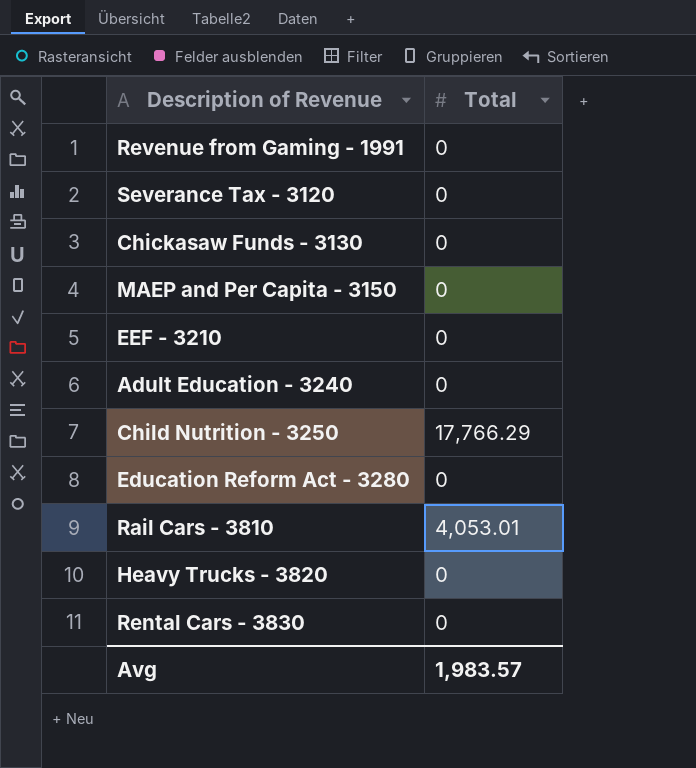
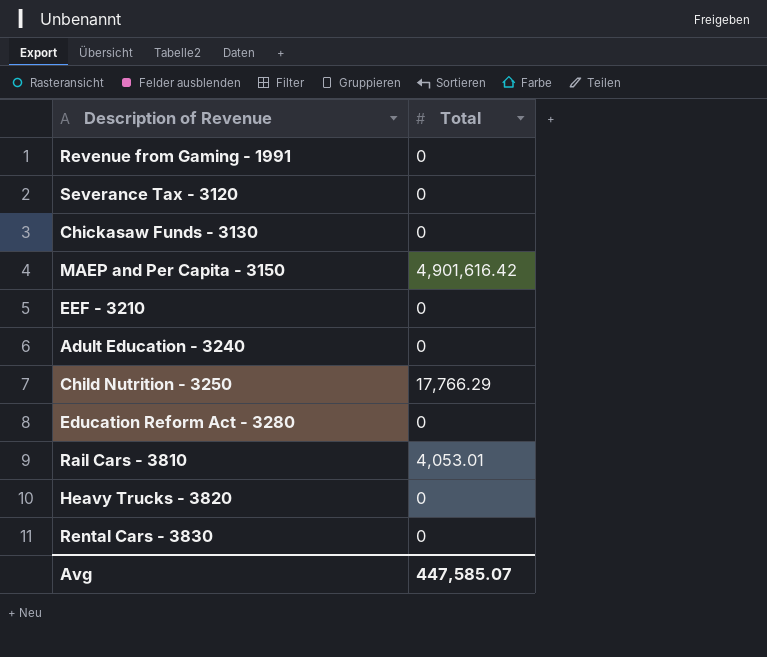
MAEP and Per Capita - 3150 | Total: 0 -> 4,901,616.42
Avg | Total: 1,983.57 -> 447,585.07

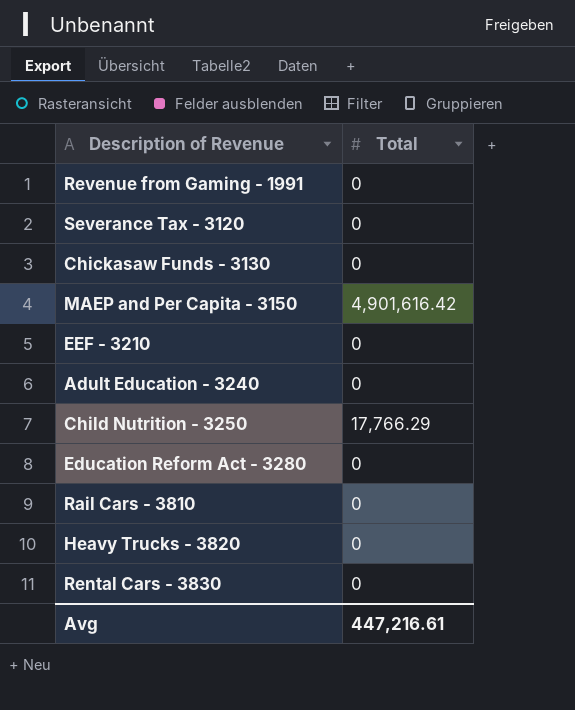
Rail Cars - 3810 | Total: 4,053.01 -> 0
Avg | Total: 447,585.07 -> 447,216.61

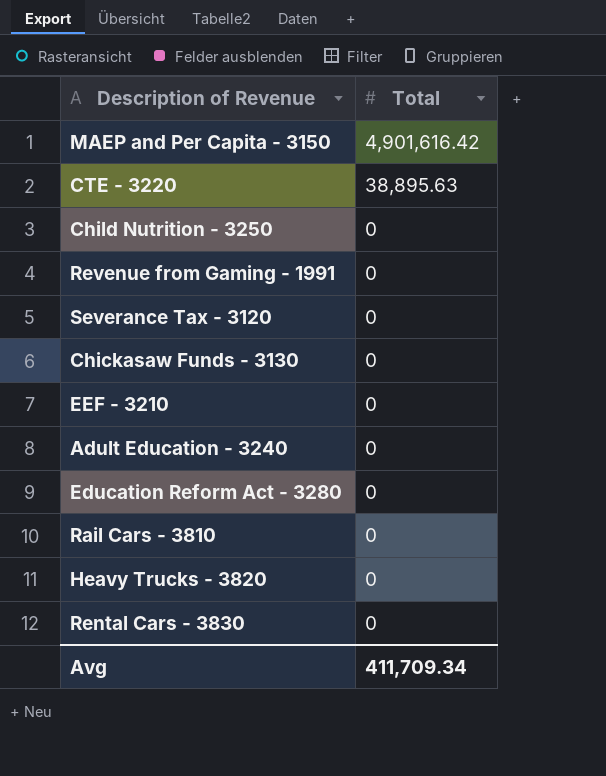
row order: none -> Total descending
row CTE - 3220: none -> 38,895.63
Child Nutrition - 3250 | Total: 17,766.29 -> 0
Avg | Total: 447,216.61 -> 411,709.34

